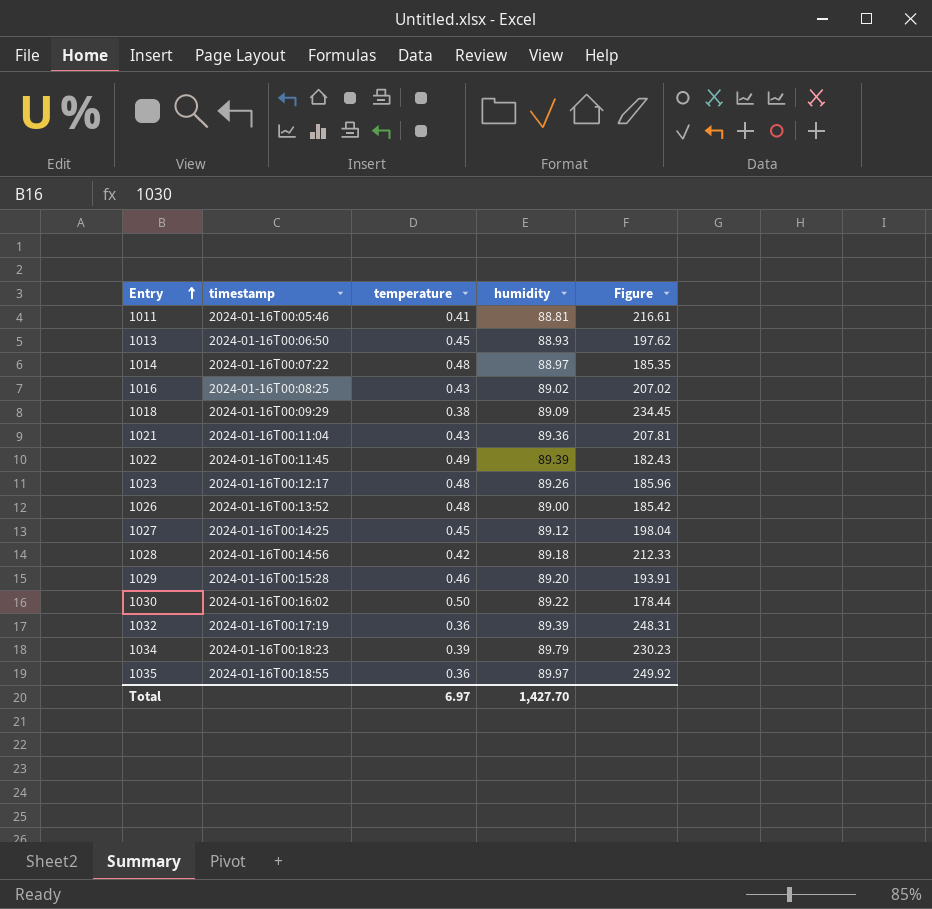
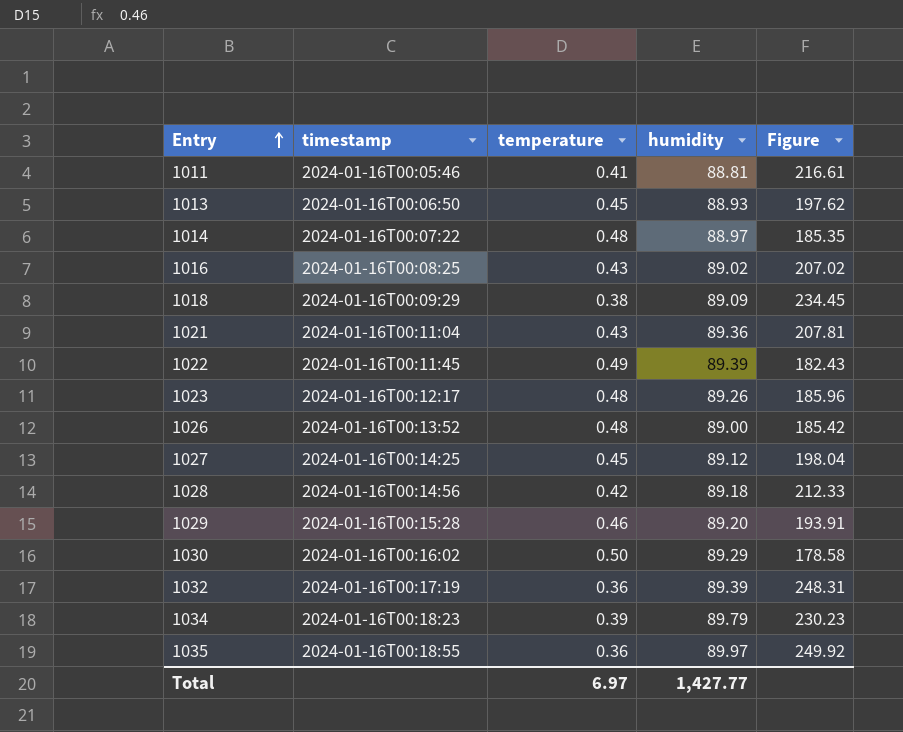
1030 | humidity: 89.22 -> 89.29
1030 | Figure: 178.44 -> 178.58
Total | humidity: 1,427.70 -> 1,427.77

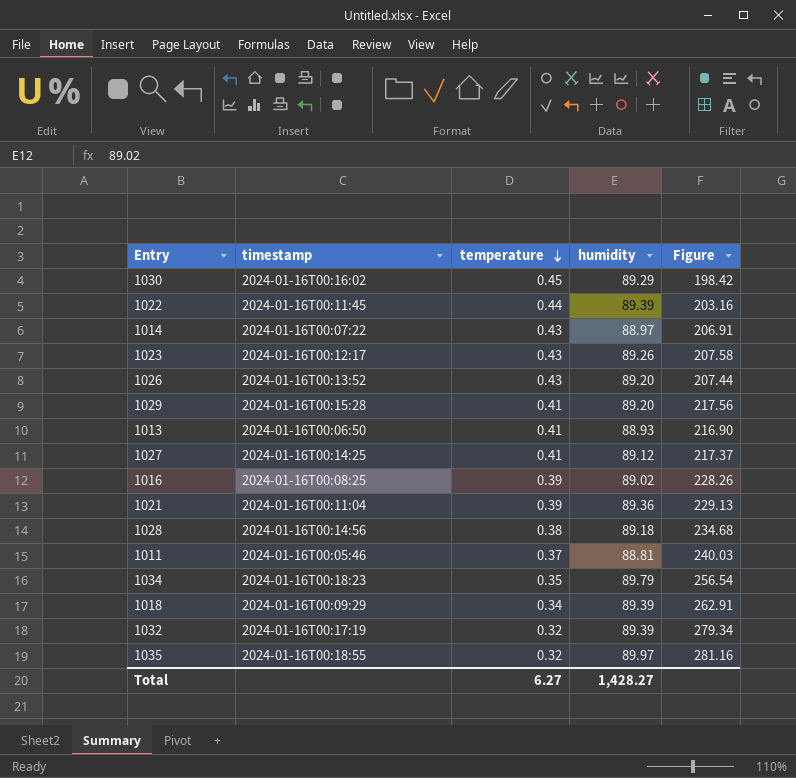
row order: Entry ascending -> temperature descending
1030 | temperature: 0.50 -> 0.45
1030 | Figure: 178.58 -> 198.42
1022 | temperature: 0.49 -> 0.44
1022 | Figure: 182.43 -> 203.16
1014 | temperature: 0.48 -> 0.43
1014 | Figure: 185.35 -> 206.91
1023 | temperature: 0.48 -> 0.43
1023 | Figure: 185.96 -> 207.58
1026 | temperature: 0.48 -> 0.43
1026 | humidity: 89.00 -> 89.20
1026 | Figure: 185.42 -> 207.44
1029 | temperature: 0.46 -> 0.41
1029 | Figure: 193.91 -> 217.56
1013 | temperature: 0.45 -> 0.41
1013 | Figure: 197.62 -> 216.90
1027 | temperature: 0.45 -> 0.41
1027 | Figure: 198.04 -> 217.37
1016 | temperature: 0.43 -> 0.39
1016 | Figure: 207.02 -> 228.26
1021 | temperature: 0.43 -> 0.39
1021 | Figure: 207.81 -> 229.13
1028 | temperature: 0.42 -> 0.38
1028 | Figure: 212.33 -> 234.68
1011 | temperature: 0.41 -> 0.37
1011 | Figure: 216.61 -> 240.03
1034 | temperature: 0.39 -> 0.35
1034 | Figure: 230.23 -> 256.54
1018 | temperature: 0.38 -> 0.34
1018 | humidity: 89.09 -> 89.39
1018 | Figure: 234.45 -> 262.91
1032 | temperature: 0.36 -> 0.32
1032 | Figure: 248.31 -> 279.34
1035 | temperature: 0.36 -> 0.32
1035 | Figure: 249.92 -> 281.16
Total | temperature: 6.97 -> 6.27
Total | humidity: 1,427.77 -> 1,428.27

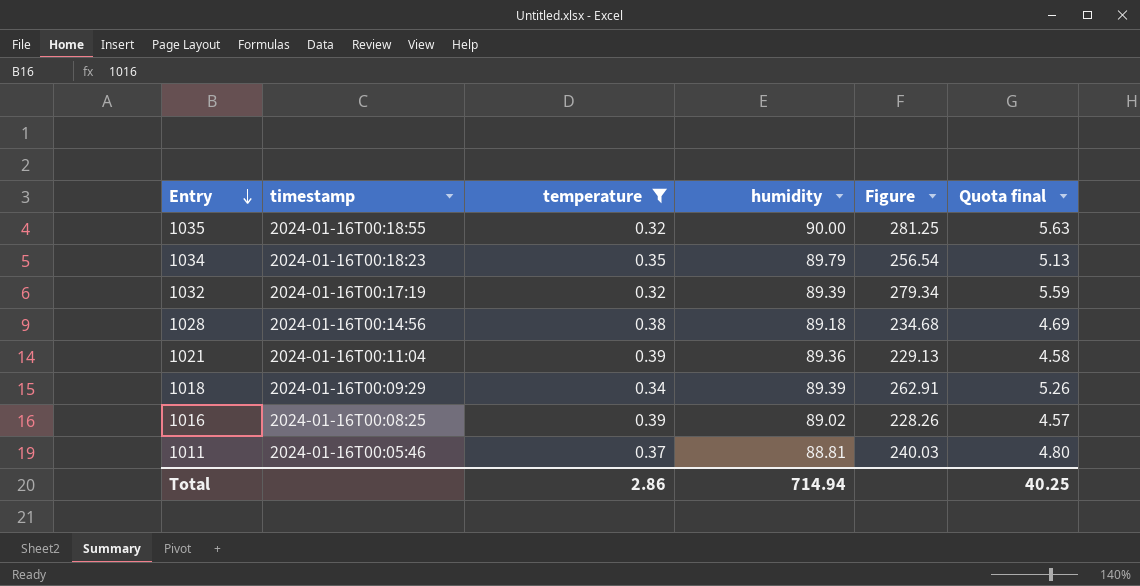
filter: none -> temperature <= 0.39
row order: temperature descending -> Entry descending
column Quota final | formula: none -> [Figure] * 0.02
1035 | humidity: 89.97 -> 90.00
1035 | Figure: 281.16 -> 281.25
Total | temperature: 6.27 -> 2.86
Total | humidity: 1,428.27 -> 714.94

